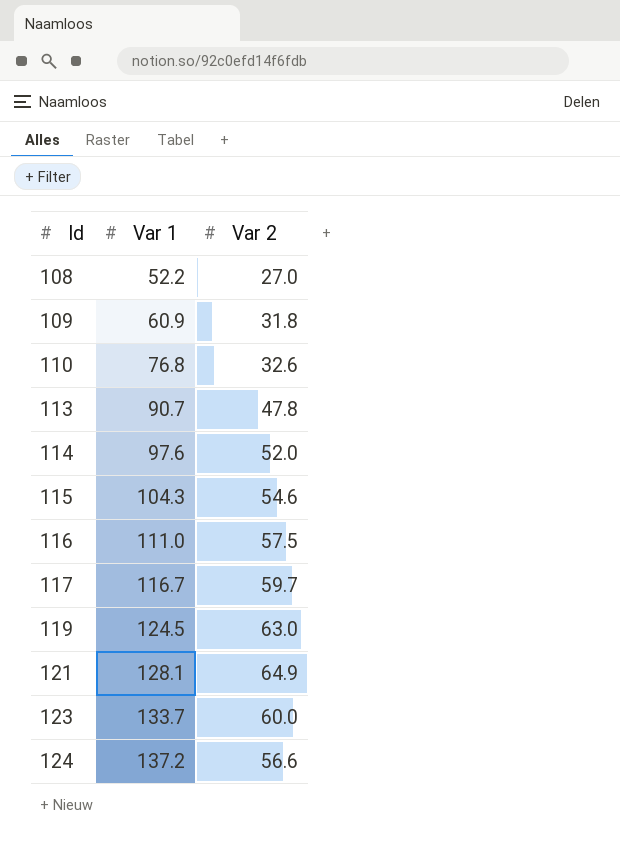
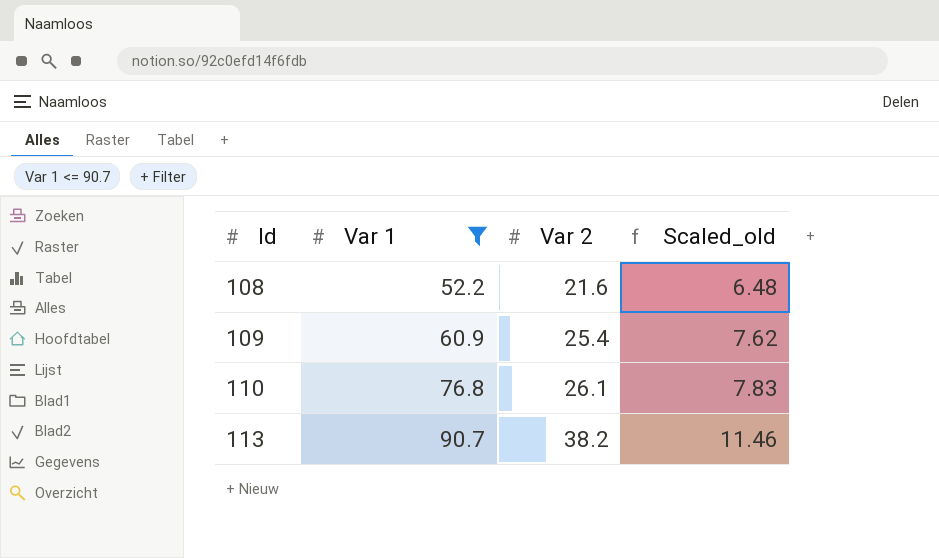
filter: none -> Var 1 <= 90.7
column Scaled_old | formula: none -> [Var 2] * 0.3
108 | Var 2: 27.0 -> 21.6
109 | Var 2: 31.8 -> 25.4
110 | Var 2: 32.6 -> 26.1
113 | Var 2: 47.8 -> 38.2

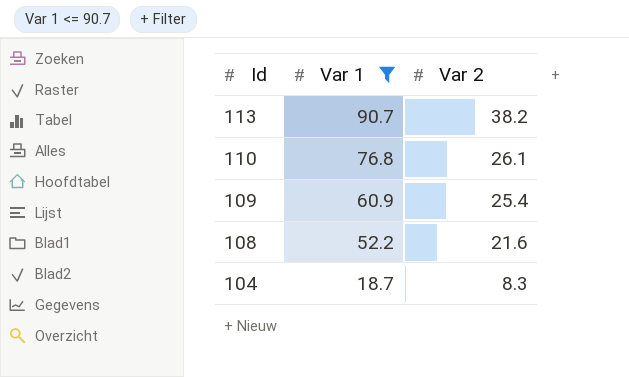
row order: Id ascending -> Id descending
column Scaled_old | formula: [Var 2] * 0.3 -> none
row 104: none -> 18.7 | 8.3

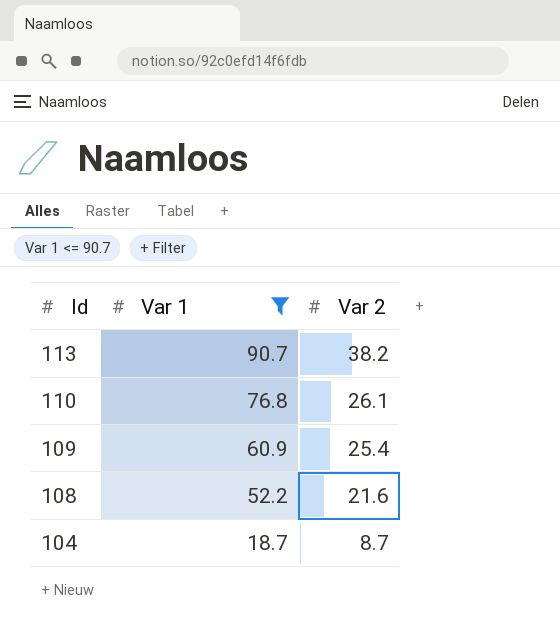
104 | Var 2: 8.3 -> 8.7

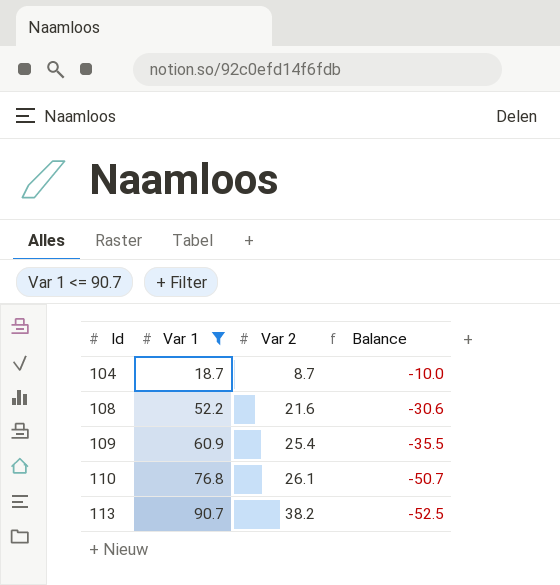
row order: Id descending -> Id ascending
column Balance | formula: none -> [Var 2] - [Var 1]

